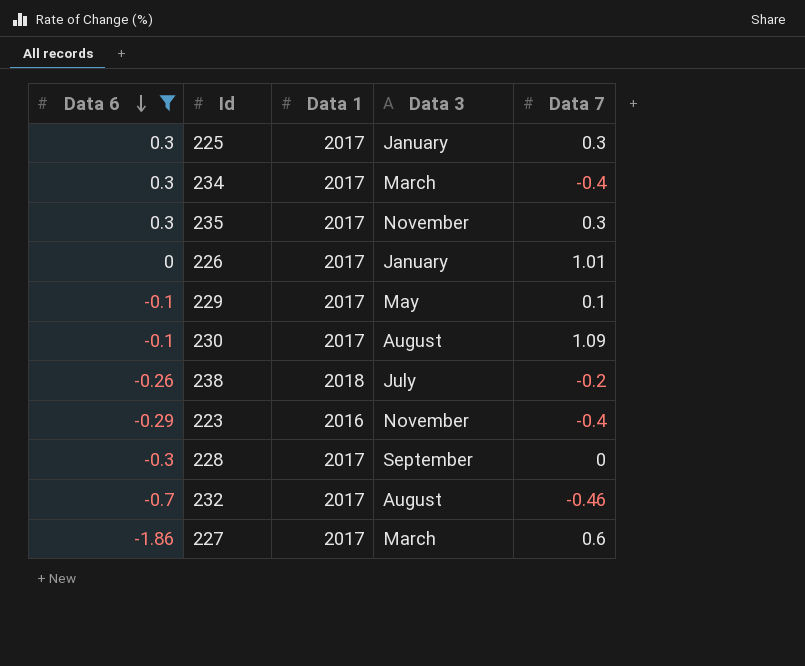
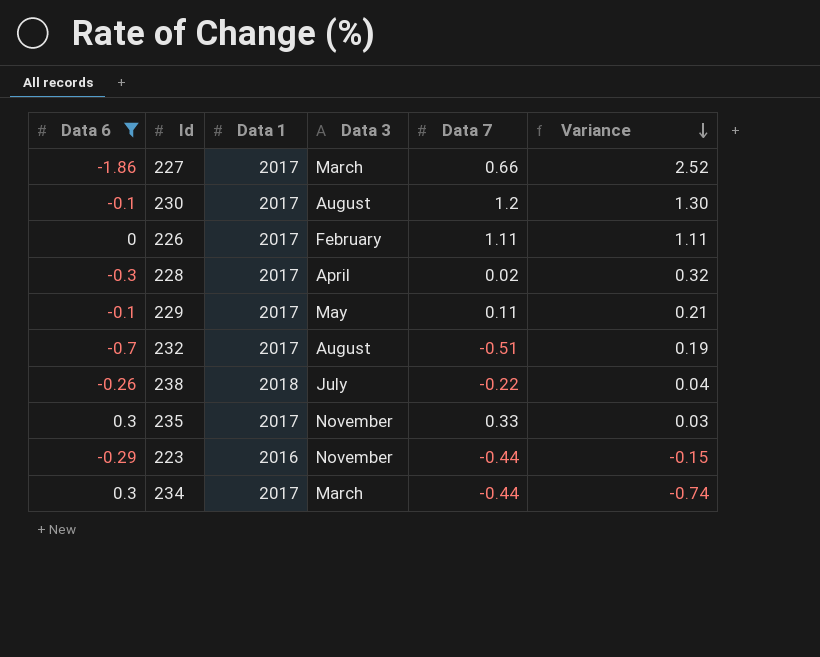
row order: Data 6 descending -> Variance descending
column Variance | formula: none -> [Data 7] - [Data 6]
row 225: 0.3 | 2017 | January | 0.3 -> none
227 | Data 7: 0.6 -> 0.66
230 | Data 7: 1.09 -> 1.2
226 | Data 3: January -> February
226 | Data 7: 1.01 -> 1.11
228 | Data 3: September -> April
228 | Data 7: 0 -> 0.02
229 | Data 7: 0.1 -> 0.11
232 | Data 7: -0.46 -> -0.51
238 | Data 7: -0.2 -> -0.22
235 | Data 7: 0.3 -> 0.33
223 | Data 7: -0.4 -> -0.44
234 | Data 7: -0.4 -> -0.44

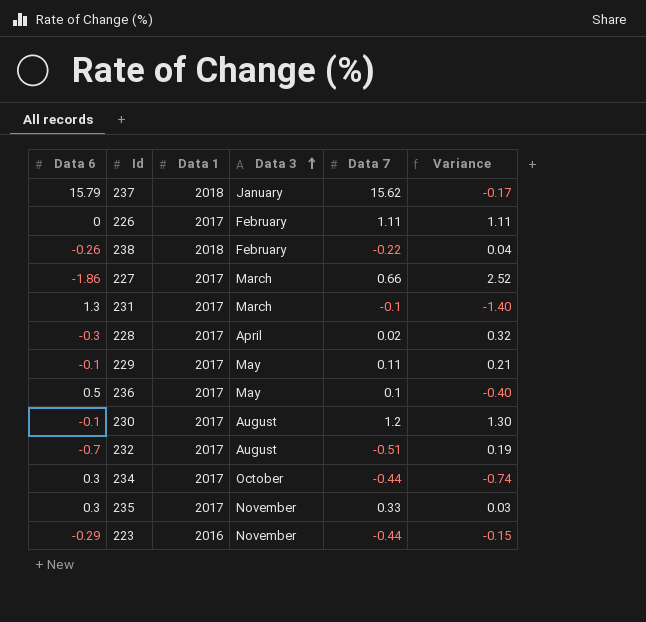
filter: Data 6 <= 0.3 -> none
row order: Variance descending -> Data 3 ascending
238 | Data 3: July -> February
234 | Data 3: March -> October

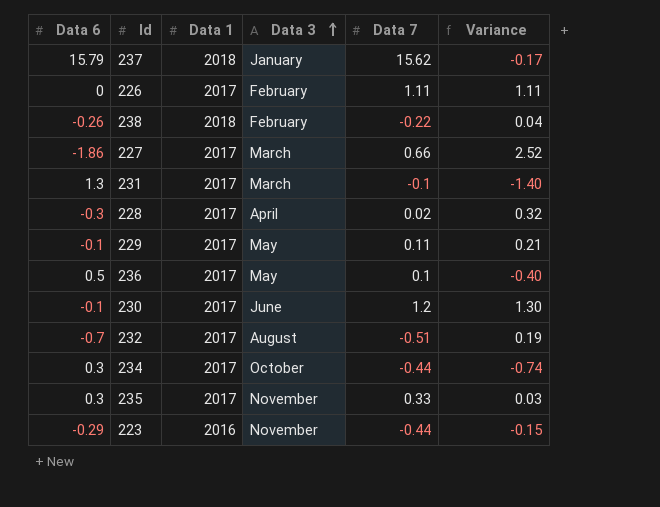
230 | Data 3: August -> June

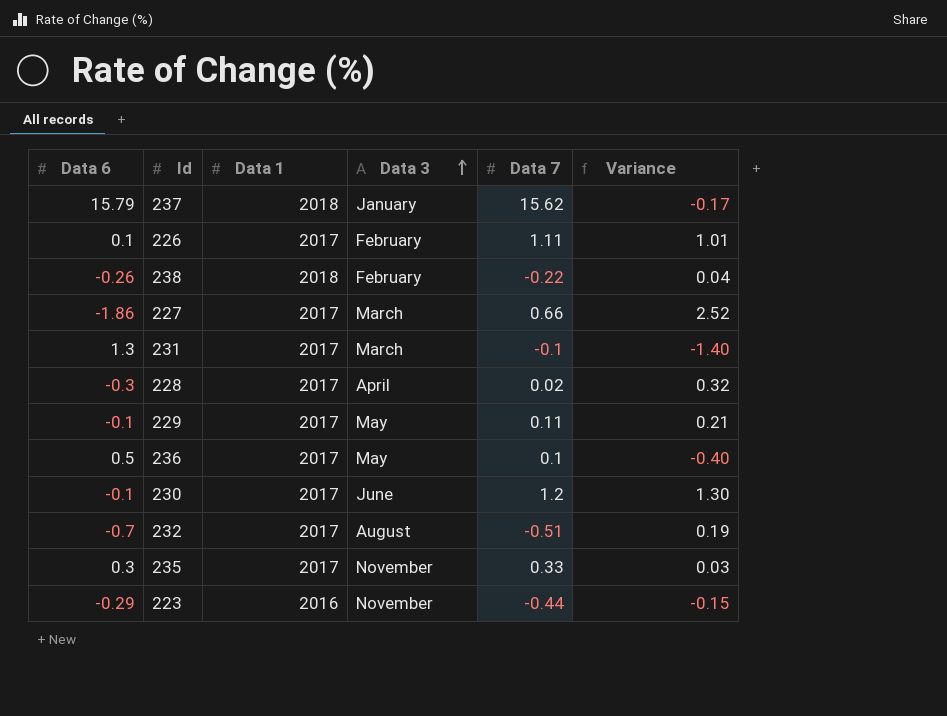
row 234: 0.3 | 2017 | October | -0.44 | -0.74 -> none
226 | Data 6: 0 -> 0.1
226 | Variance: 1.11 -> 1.01

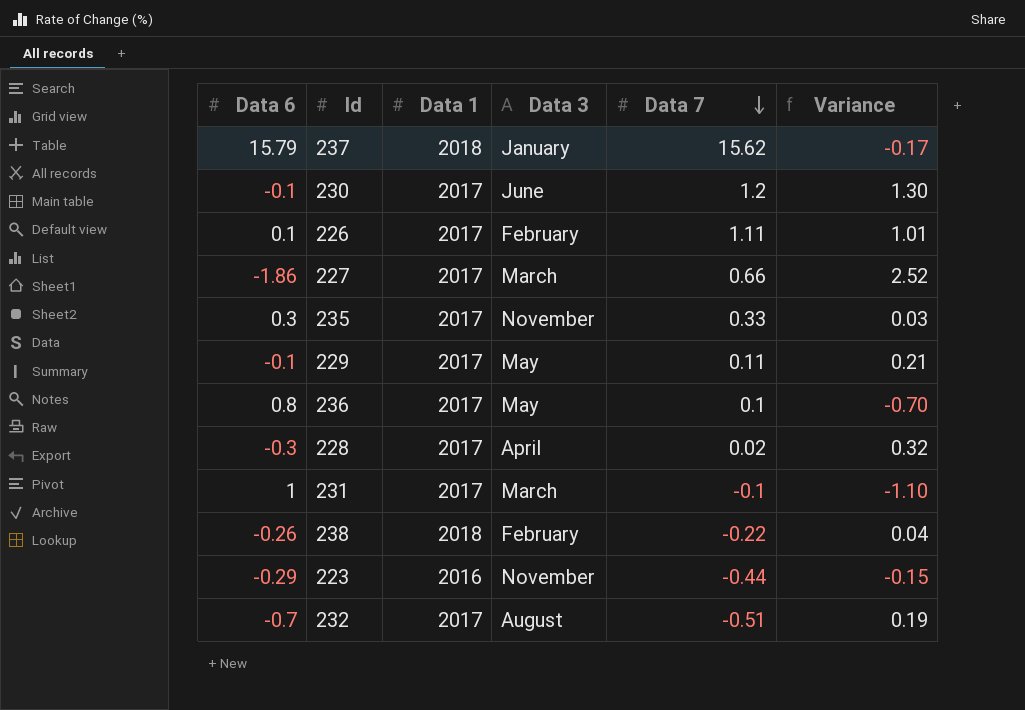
row order: Data 3 ascending -> Data 7 descending
236 | Data 6: 0.5 -> 0.8
236 | Variance: -0.40 -> -0.70
231 | Data 6: 1.3 -> 1
231 | Variance: -1.40 -> -1.10

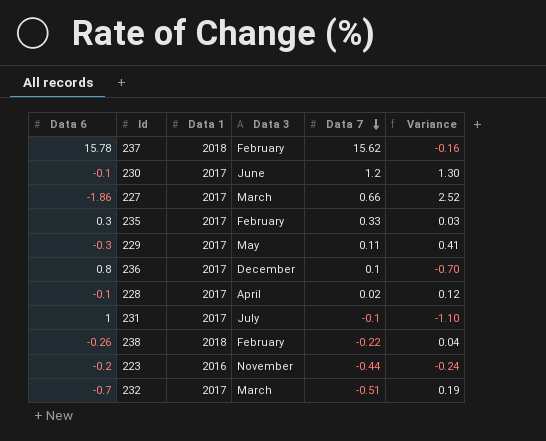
row 226: 0.1 | 2017 | February | 1.11 | 1.01 -> none
237 | Data 6: 15.79 -> 15.78
237 | Data 3: January -> February
237 | Variance: -0.17 -> -0.16
235 | Data 3: November -> February
229 | Data 6: -0.1 -> -0.3
229 | Variance: 0.21 -> 0.41
236 | Data 3: May -> December
228 | Data 6: -0.3 -> -0.1
228 | Variance: 0.32 -> 0.12
231 | Data 3: March -> July
223 | Data 6: -0.29 -> -0.2
223 | Variance: -0.15 -> -0.24
232 | Data 3: August -> March

